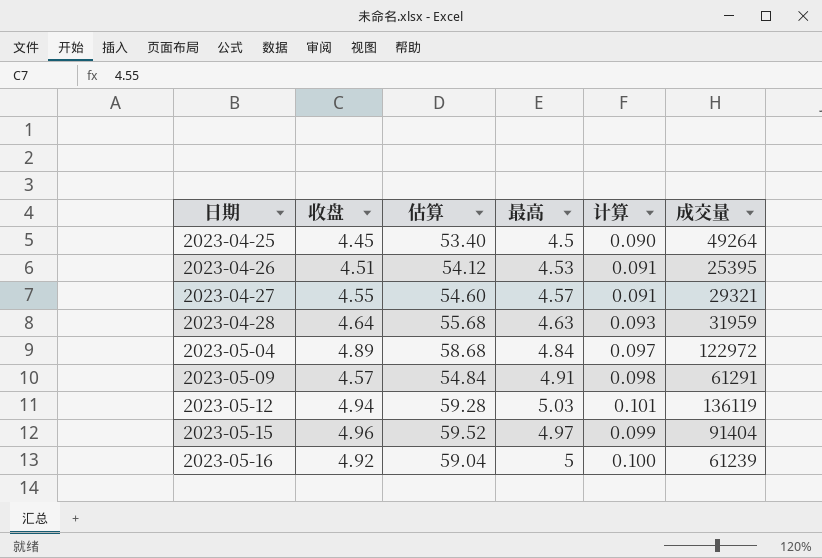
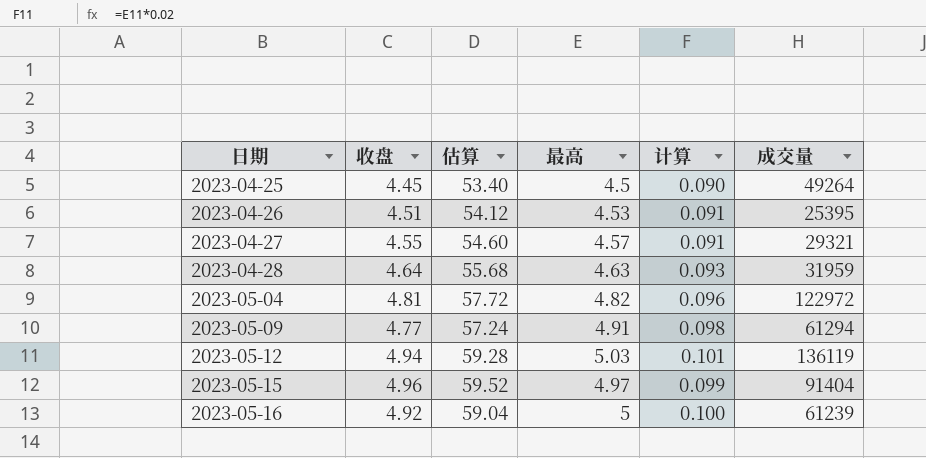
2023-05-04 | 收盘: 4.89 -> 4.81
2023-05-04 | 估算: 58.68 -> 57.72
2023-05-04 | 最高: 4.84 -> 4.82
2023-05-04 | 计算: 0.097 -> 0.096
2023-05-09 | 收盘: 4.57 -> 4.77
2023-05-09 | 估算: 54.84 -> 57.24
2023-05-09 | 成交量: 61291 -> 61294

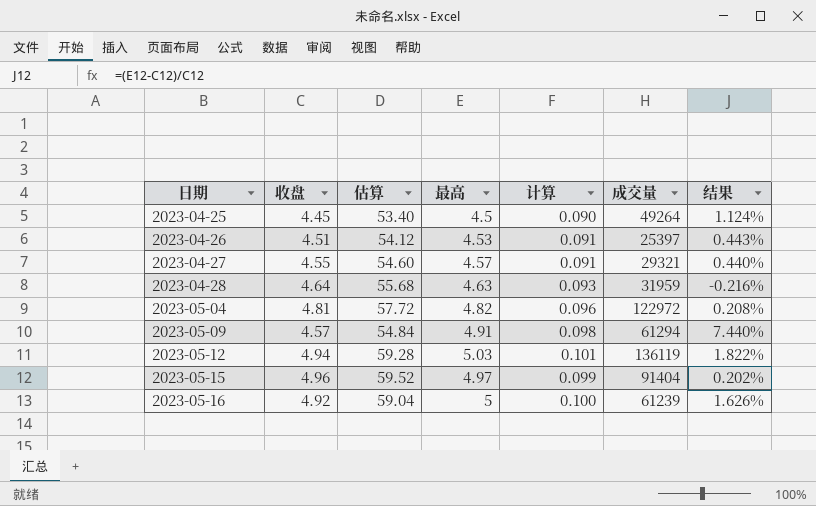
column 结果 | formula: none -> ([最高] - [收盘]) / [收盘]
2023-04-26 | 成交量: 25395 -> 25397
2023-05-09 | 收盘: 4.77 -> 4.57
2023-05-09 | 估算: 57.24 -> 54.84

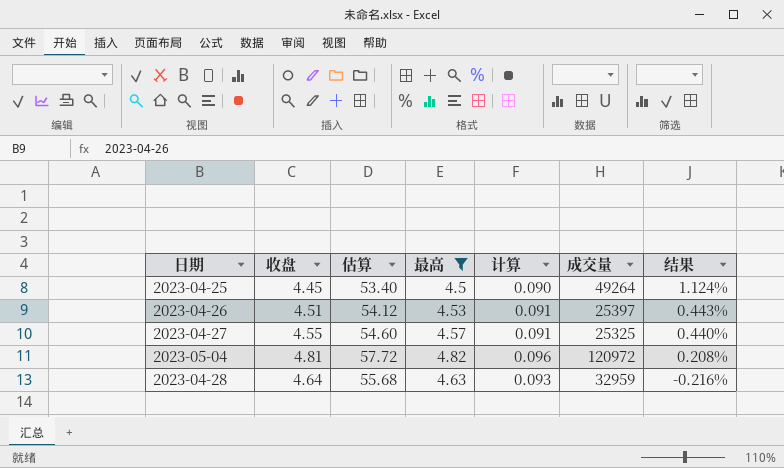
filter: none -> 最高 <= 4.82
row order: 日期 ascending -> 结果 descending
2023-04-27 | 成交量: 29321 -> 25325
2023-05-04 | 成交量: 122972 -> 120972
2023-04-28 | 成交量: 31959 -> 32959

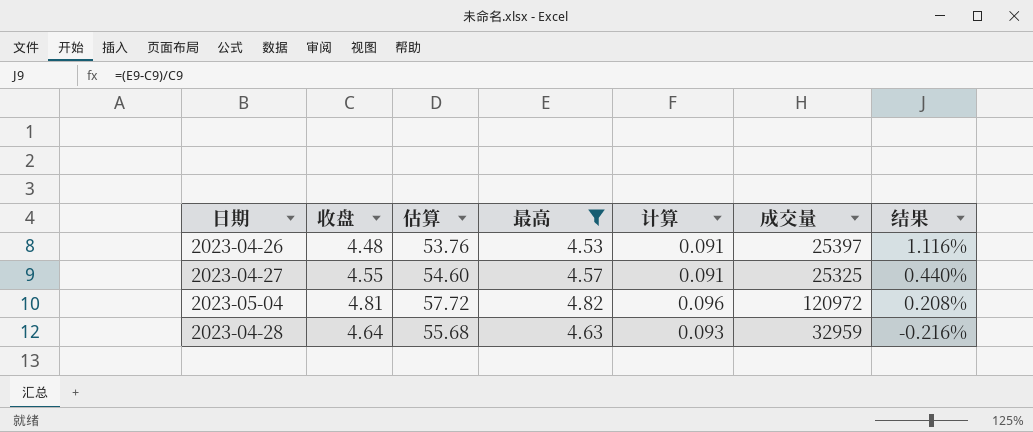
row 2023-04-25: 4.45 | 53.40 | 4.5 | 0.090 | 49264 | 1.124% -> none
2023-04-26 | 收盘: 4.51 -> 4.48
2023-04-26 | 估算: 54.12 -> 53.76
2023-04-26 | 结果: 0.443% -> 1.116%

